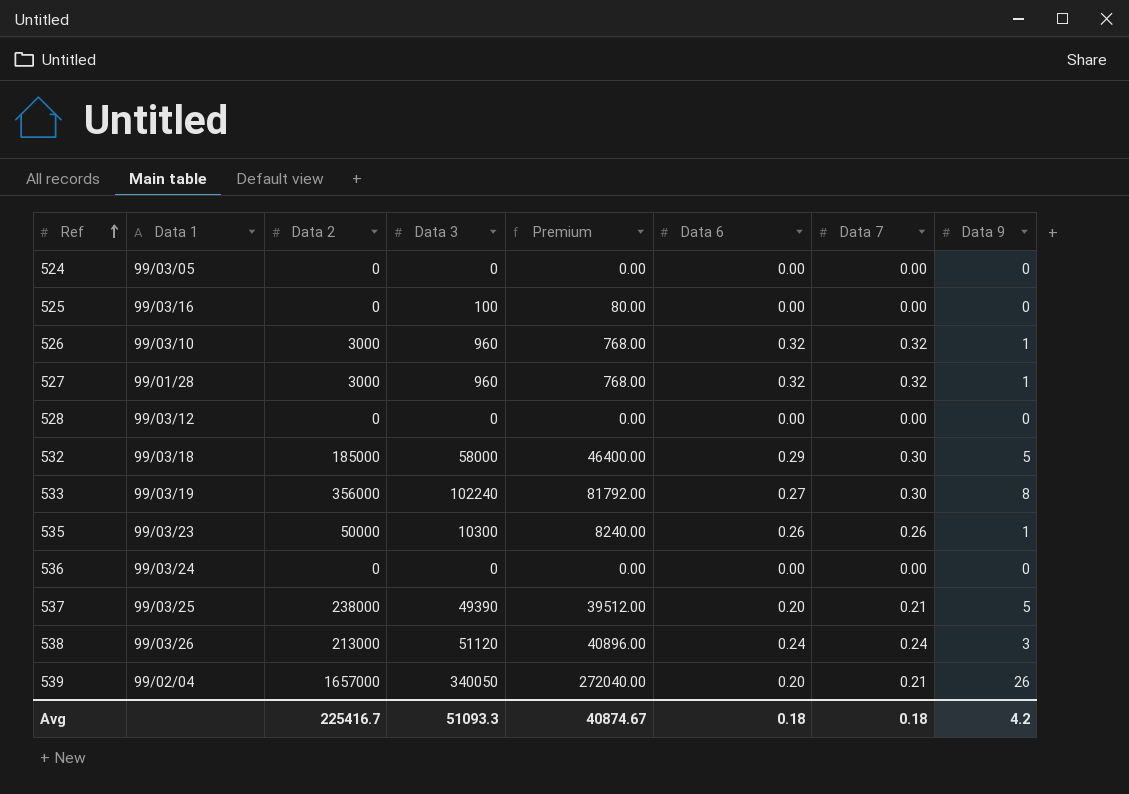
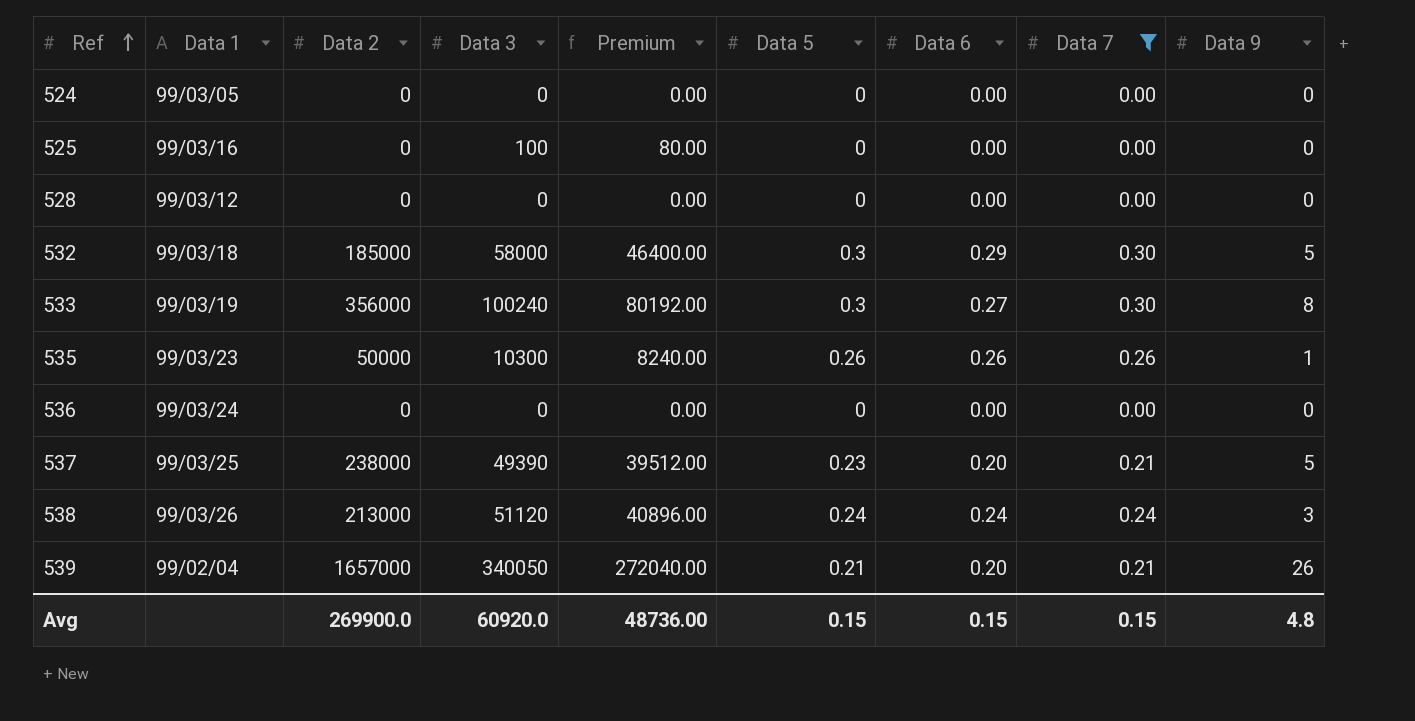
filter: none -> Data 7 != 0.32
column Data 5 | position: none -> 6
533 | Data 3: 102240 -> 100240
533 | Premium: 81792.00 -> 80192.00
Avg | Data 2: 225416.7 -> 269900.0
Avg | Data 3: 51093.3 -> 60920.0
Avg | Premium: 40874.67 -> 48736.00
Avg | Data 6: 0.18 -> 0.15
Avg | Data 7: 0.18 -> 0.15
Avg | Data 9: 4.2 -> 4.8

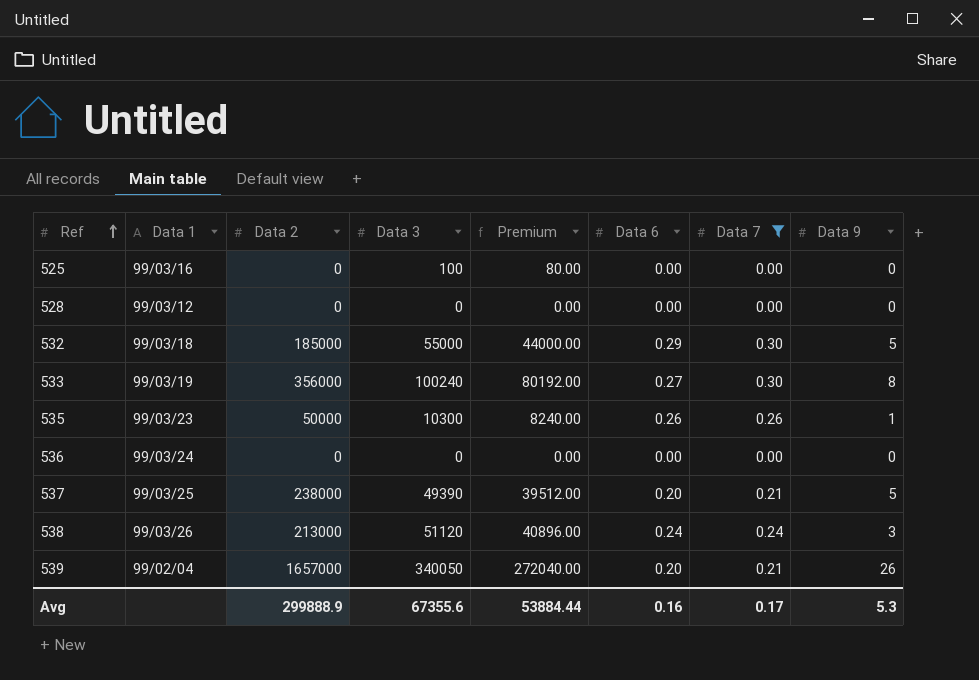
column Data 5 | position: 6 -> none
row 524: 99/03/05 | 0 | 0 | 0.00 | 0 | 0.00 | 0.00 | 0 -> none
532 | Data 3: 58000 -> 55000
532 | Premium: 46400.00 -> 44000.00
Avg | Data 2: 269900.0 -> 299888.9
Avg | Data 3: 60920.0 -> 67355.6
Avg | Premium: 48736.00 -> 53884.44
Avg | Data 6: 0.15 -> 0.16
Avg | Data 7: 0.15 -> 0.17
Avg | Data 9: 4.8 -> 5.3

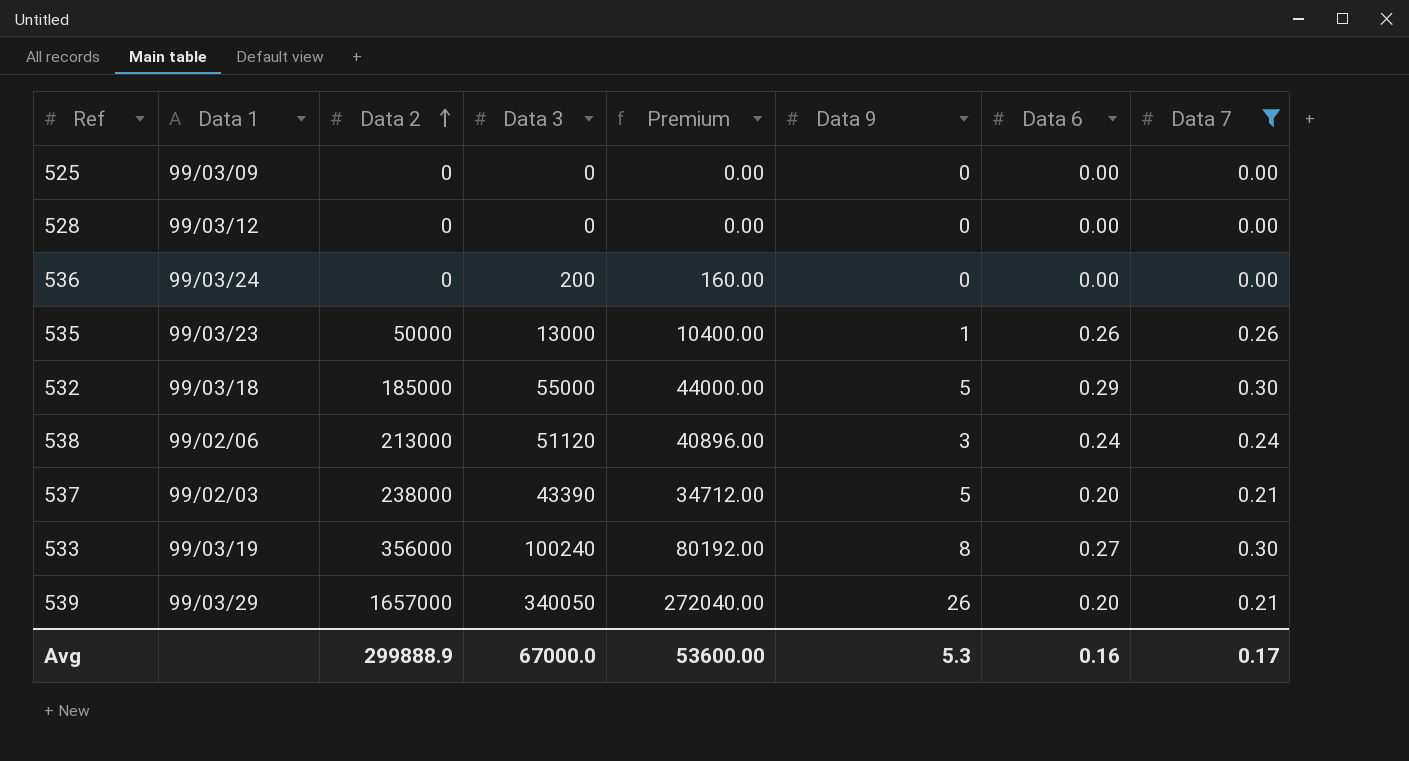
row order: Ref ascending -> Data 2 ascending
column Data 9 | position: 8 -> 6
525 | Data 1: 99/03/16 -> 99/03/09
525 | Data 3: 100 -> 0
525 | Premium: 80.00 -> 0.00
536 | Data 3: 0 -> 200
536 | Premium: 0.00 -> 160.00
535 | Data 3: 10300 -> 13000
535 | Premium: 8240.00 -> 10400.00
538 | Data 1: 99/03/26 -> 99/02/06
537 | Data 1: 99/03/25 -> 99/02/03
537 | Data 3: 49390 -> 43390
537 | Premium: 39512.00 -> 34712.00
539 | Data 1: 99/02/04 -> 99/03/29
Avg | Data 3: 67355.6 -> 67000.0
Avg | Premium: 53884.44 -> 53600.00

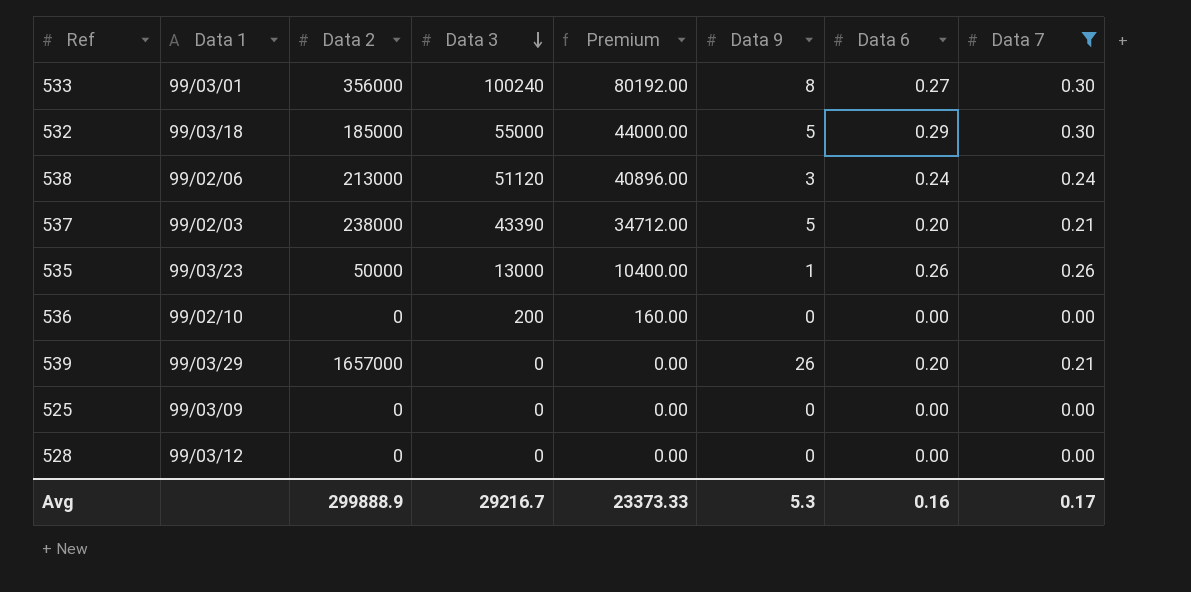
row order: Data 2 ascending -> Data 3 descending
533 | Data 1: 99/03/19 -> 99/03/01
536 | Data 1: 99/03/24 -> 99/02/10
539 | Data 3: 340050 -> 0
539 | Premium: 272040.00 -> 0.00
Avg | Data 3: 67000.0 -> 29216.7
Avg | Premium: 53600.00 -> 23373.33

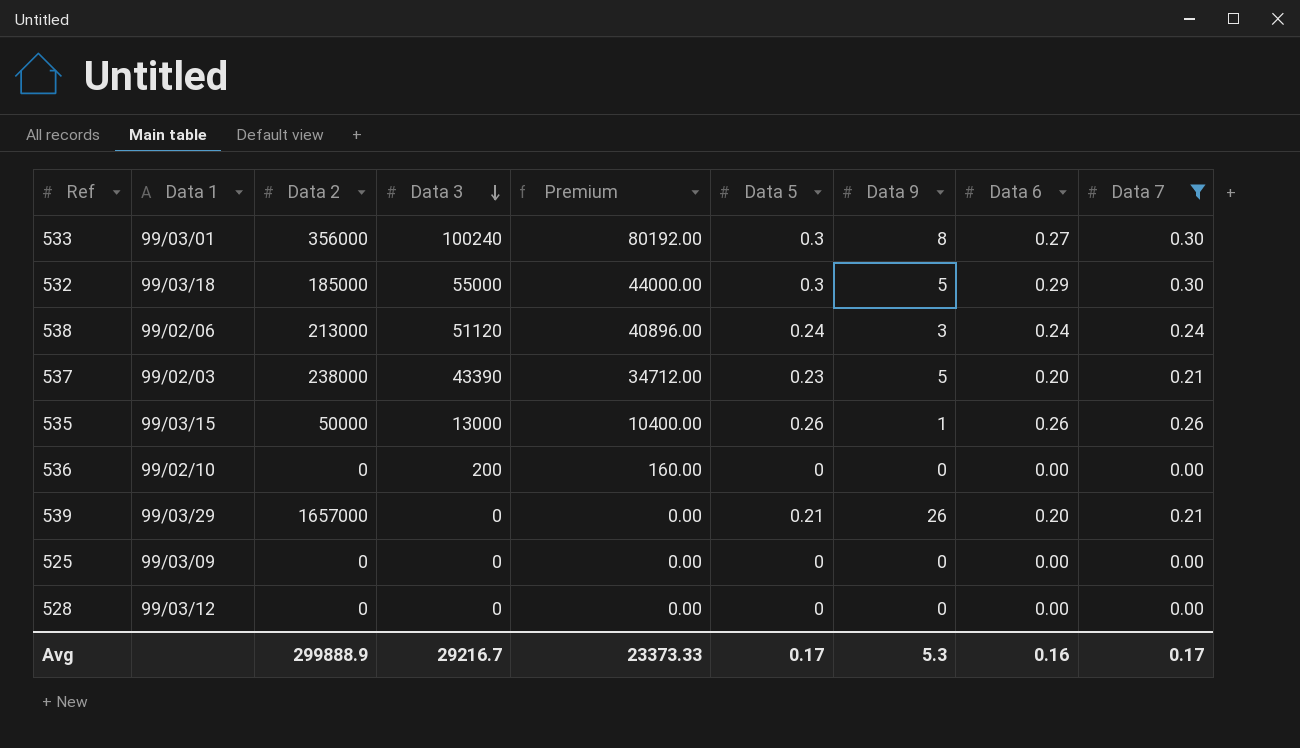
column Data 5 | position: none -> 6
535 | Data 1: 99/03/23 -> 99/03/15

